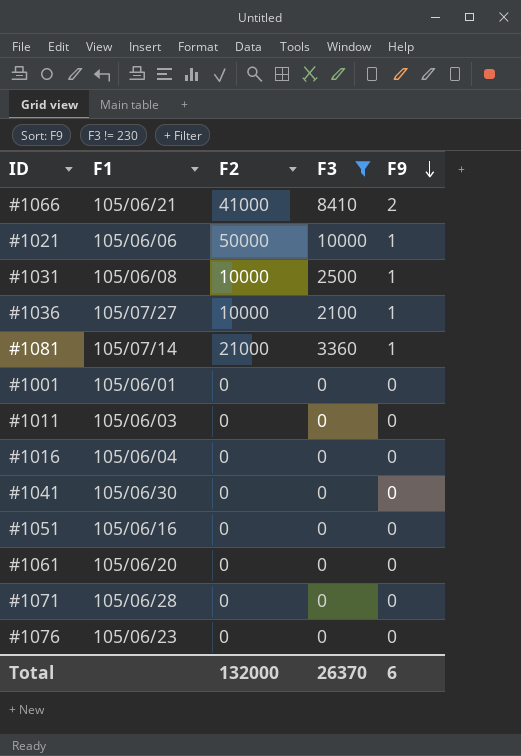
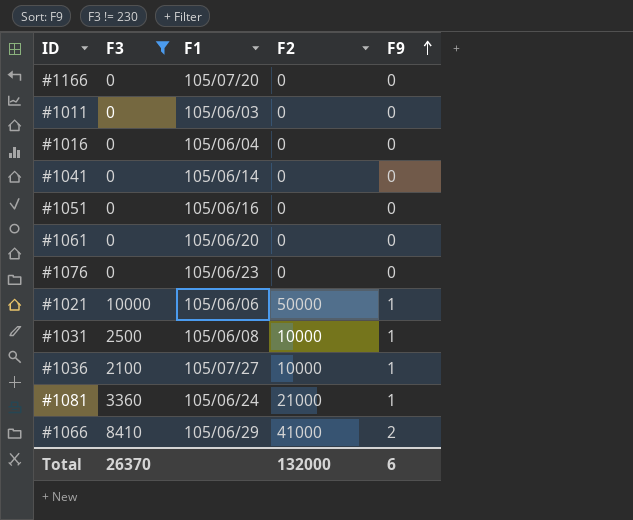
row order: F9 descending -> F9 ascending
column F3 | position: 4 -> 2
row #1001: 105/06/01 | 0 | 0 | 0 -> none
row #1071: 105/06/28 | 0 | 0 | 0 -> none
row #1166: none -> 0 | 105/07/20 | 0 | 0
#1041 | F1: 105/06/30 -> 105/06/14
#1081 | F1: 105/07/14 -> 105/06/24
#1066 | F1: 105/06/21 -> 105/06/29

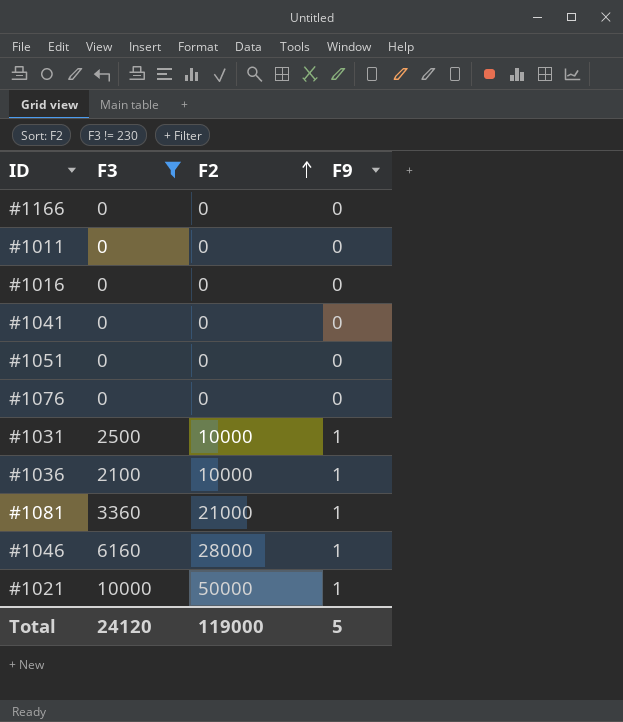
row order: F9 ascending -> F2 ascending
column F1 | position: 3 -> none
row #1061: 0 | 105/06/20 | 0 | 0 -> none
row #1066: 8410 | 105/06/29 | 41000 | 2 -> none
row #1046: none -> 6160 | 28000 | 1
Total | F3: 26370 -> 24120
Total | F2: 132000 -> 119000
Total | F9: 6 -> 5

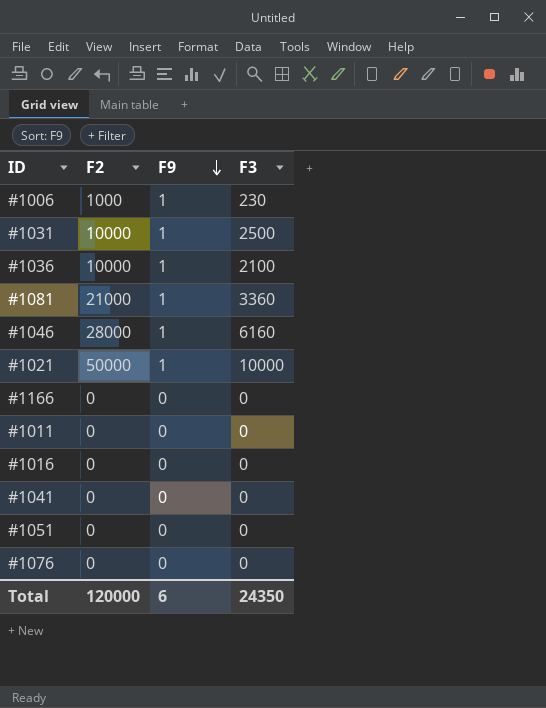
filter: F3 != 230 -> none
row order: F2 ascending -> F9 descending
column F3 | position: 2 -> 4
Total | F2: 119000 -> 120000
Total | F9: 5 -> 6
Total | F3: 24120 -> 24350

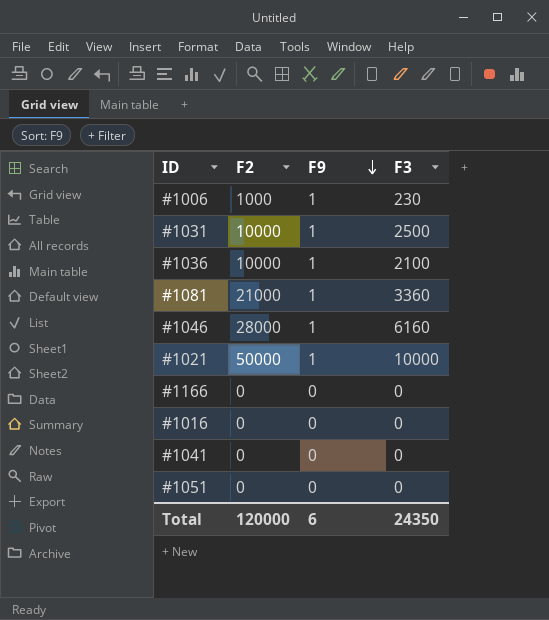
row #1011: 0 | 0 | 0 -> none
row #1076: 0 | 0 | 0 -> none

